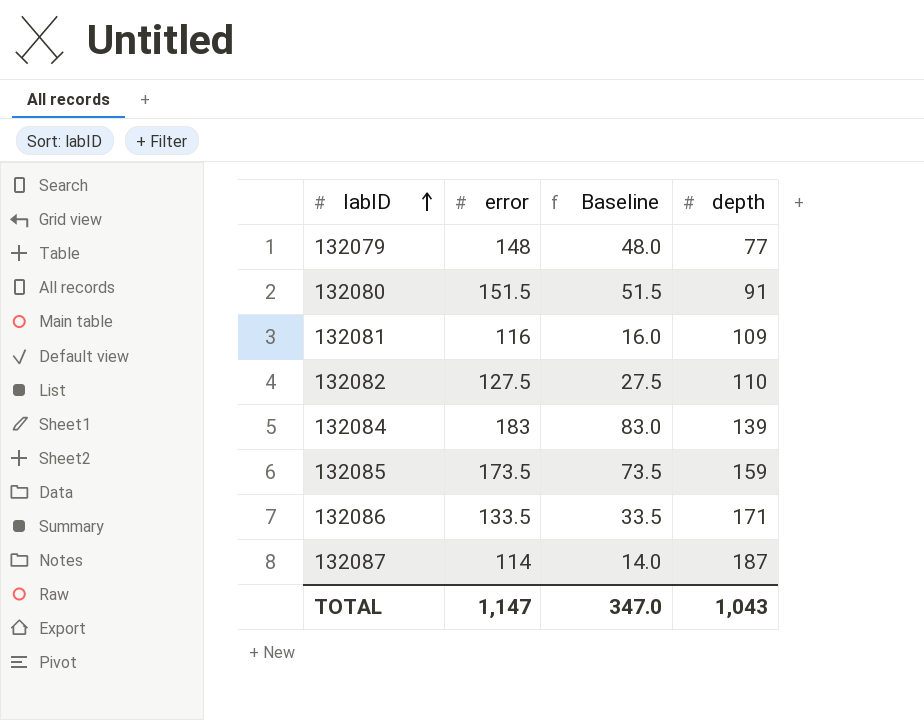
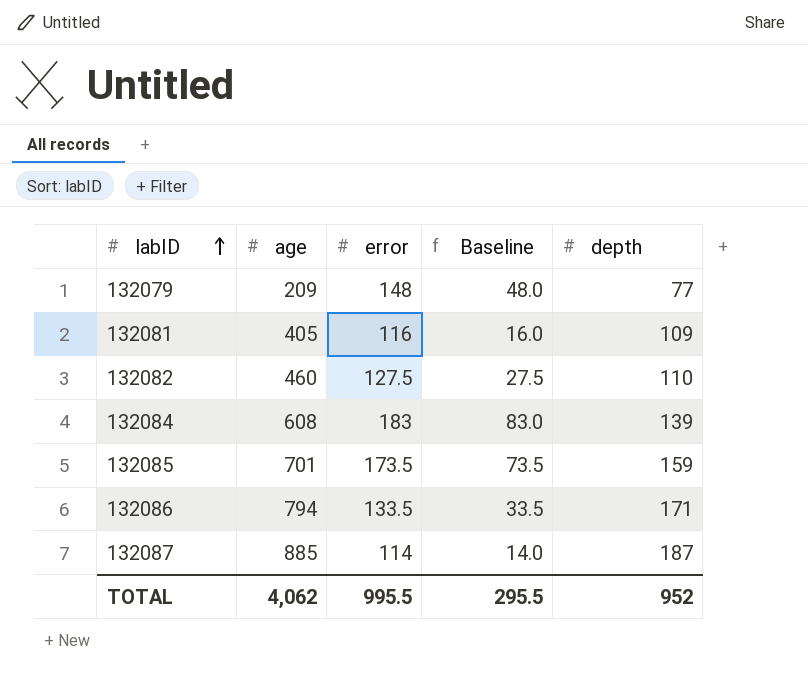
column age | position: none -> 2
row 132080: 151.5 | 51.5 | 91 -> none
TOTAL | error: 1,147 -> 995.5
TOTAL | Baseline: 347.0 -> 295.5
TOTAL | depth: 1,043 -> 952

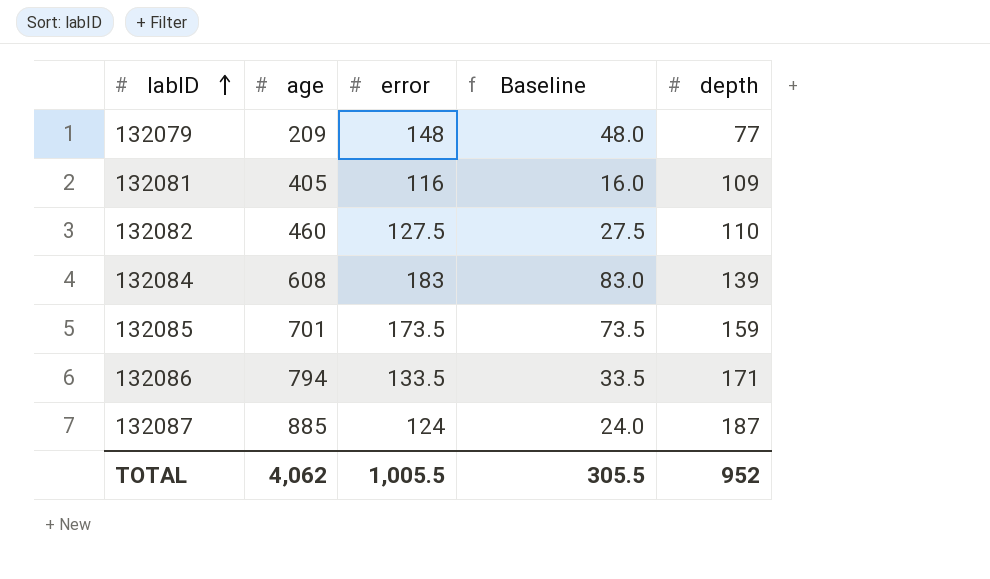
132087 | error: 114 -> 124
132087 | Baseline: 14.0 -> 24.0
TOTAL | error: 995.5 -> 1,005.5
TOTAL | Baseline: 295.5 -> 305.5

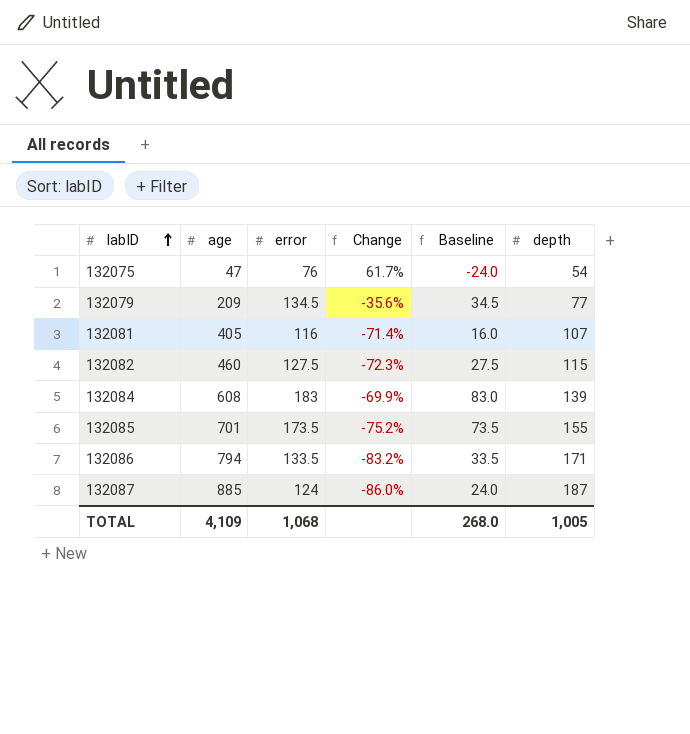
column Change | formula: none -> ([error] - [age]) / [age]
row 132075: none -> 47 | 76 | 61.7% | -24.0 | 54
132079 | error: 148 -> 134.5
132079 | Baseline: 48.0 -> 34.5
132081 | depth: 109 -> 107
132082 | depth: 110 -> 115
132085 | depth: 159 -> 155
TOTAL | age: 4,062 -> 4,109
TOTAL | error: 1,005.5 -> 1,068
TOTAL | Baseline: 305.5 -> 268.0
TOTAL | depth: 952 -> 1,005

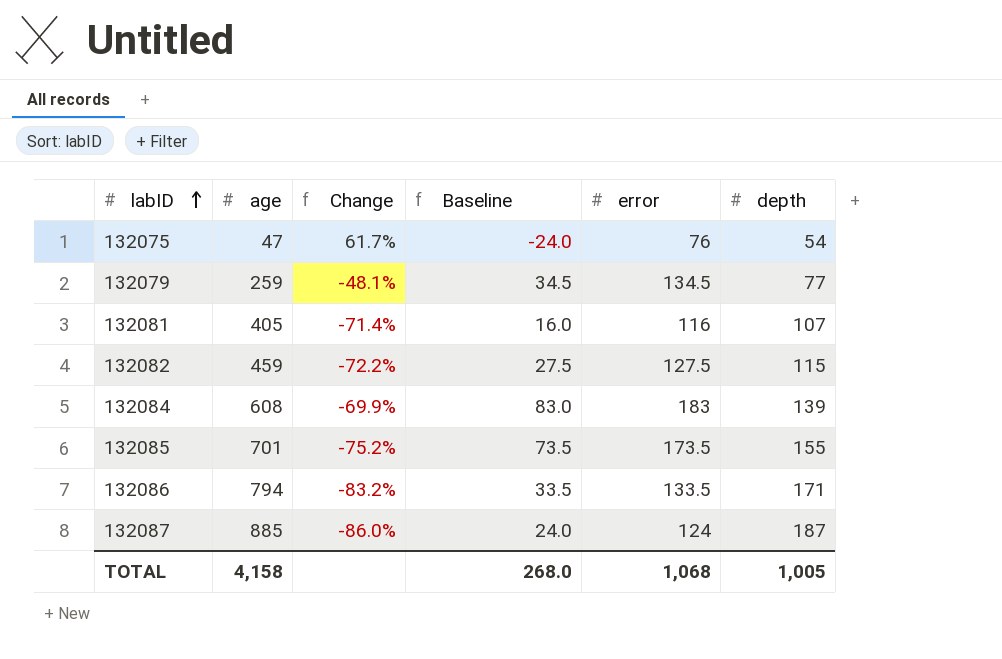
column error | position: 3 -> 5
132079 | age: 209 -> 259
132079 | Change: -35.6% -> -48.1%
132082 | age: 460 -> 459
132082 | Change: -72.3% -> -72.2%
TOTAL | age: 4,109 -> 4,158

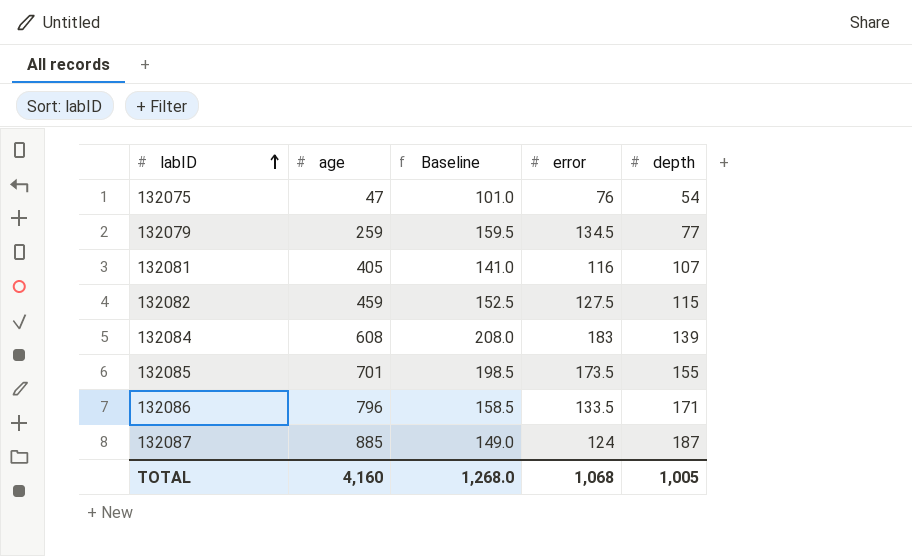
column Change | formula: ([error] - [age]) / [age] -> none
column Baseline | formula: [error] - 100 -> [error] + 25
132086 | age: 794 -> 796
TOTAL | age: 4,158 -> 4,160
TOTAL | Baseline: 268.0 -> 1,268.0

